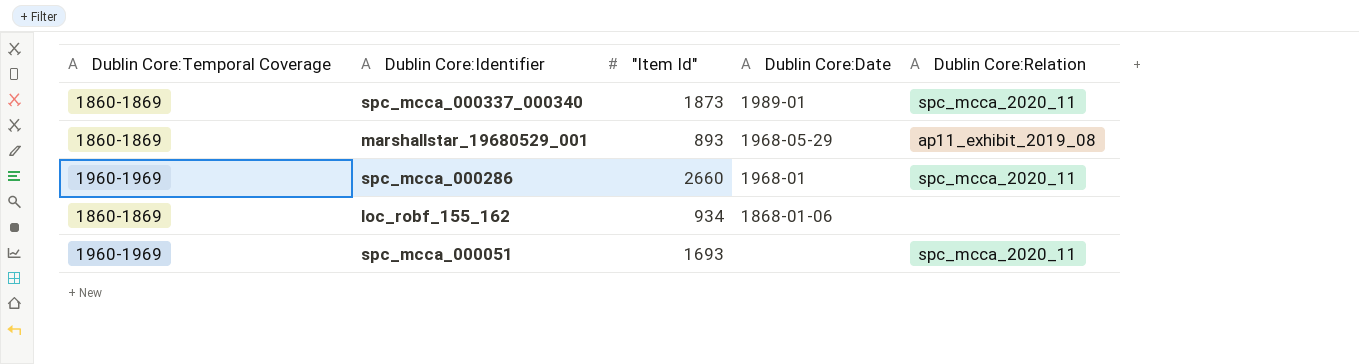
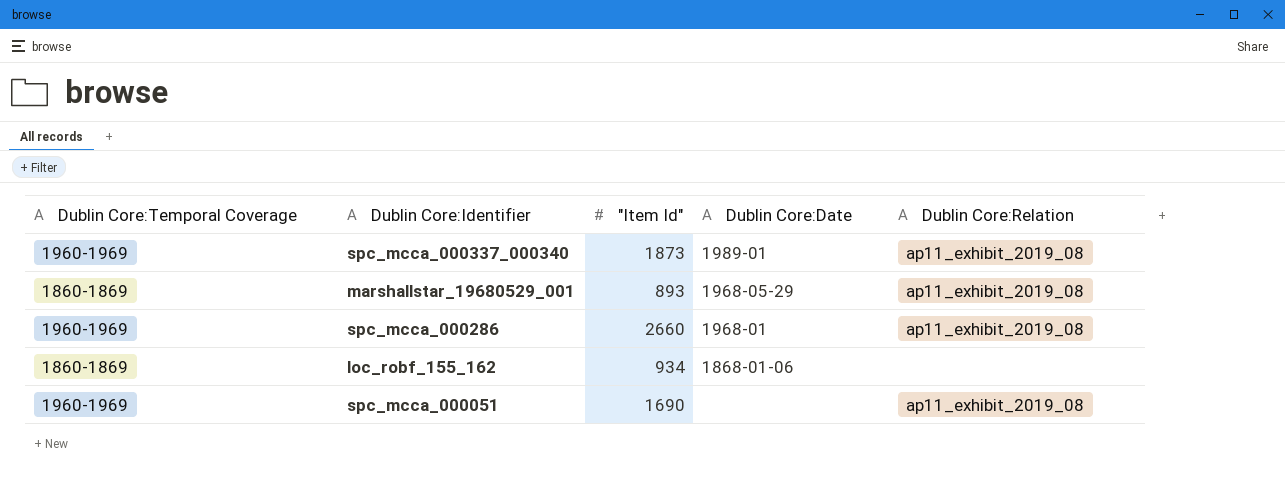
spc_mcca_000337_000340 | Dublin Core:Temporal Coverage: 1860-1869 -> 1960-1969
spc_mcca_000337_000340 | Dublin Core:Relation: spc_mcca_2020_11 -> ap11_exhibit_2019_08
spc_mcca_000286 | Dublin Core:Relation: spc_mcca_2020_11 -> ap11_exhibit_2019_08
spc_mcca_000051 | "Item Id": 1693 -> 1690
spc_mcca_000051 | Dublin Core:Relation: spc_mcca_2020_11 -> ap11_exhibit_2019_08

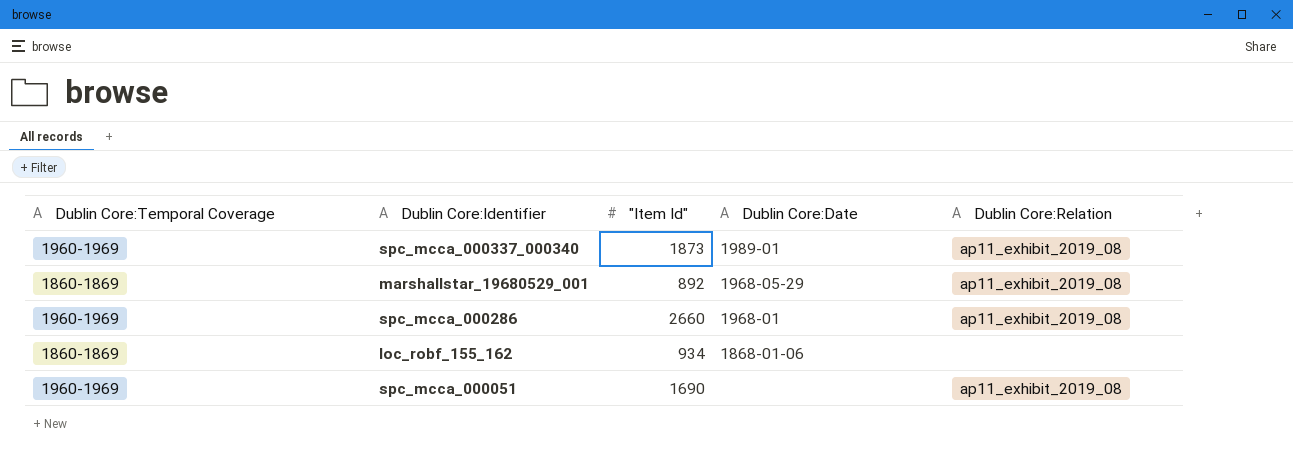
marshallstar_19680529_001 | "Item Id": 893 -> 892

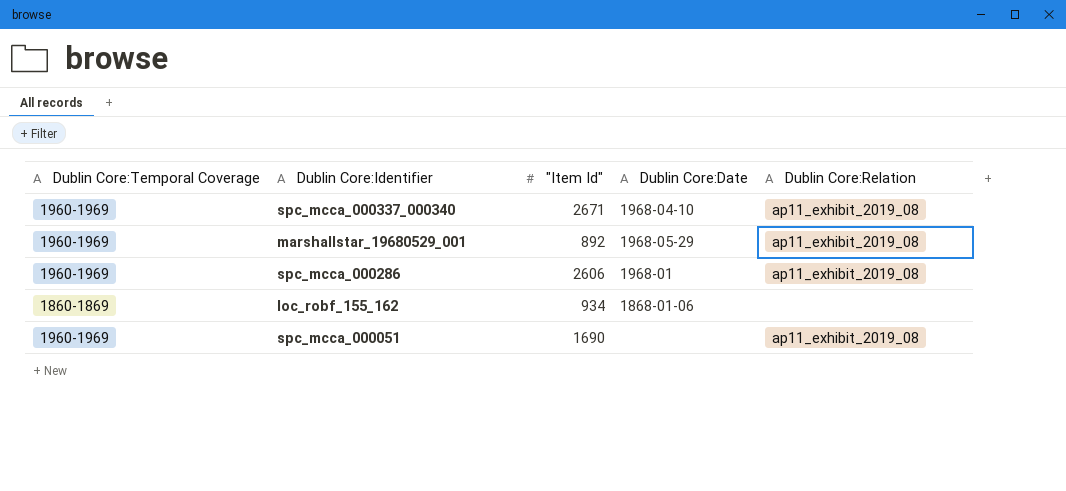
spc_mcca_000337_000340 | "Item Id": 1873 -> 2671
spc_mcca_000337_000340 | Dublin Core:Date: 1989-01 -> 1968-04-10
marshallstar_19680529_001 | Dublin Core:Temporal Coverage: 1860-1869 -> 1960-1969
spc_mcca_000286 | "Item Id": 2660 -> 2606

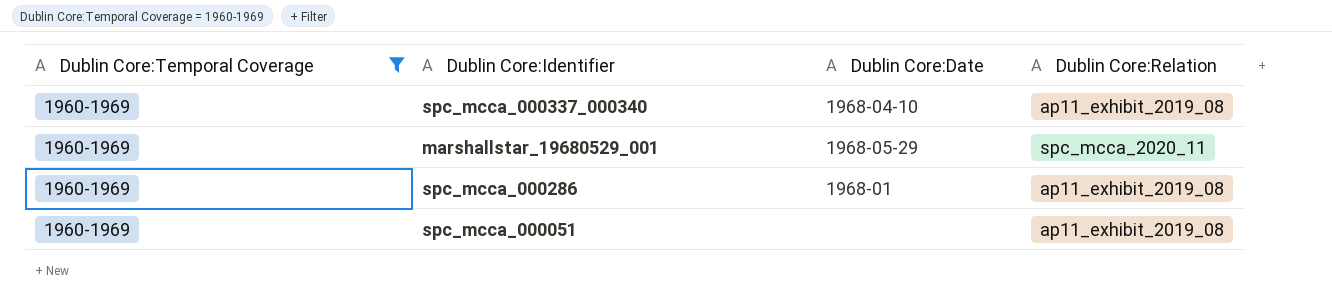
filter: none -> Dublin Core:Temporal Coverage = 1960-1969
column "Item Id" | position: 3 -> none
marshallstar_19680529_001 | Dublin Core:Relation: ap11_exhibit_2019_08 -> spc_mcca_2020_11

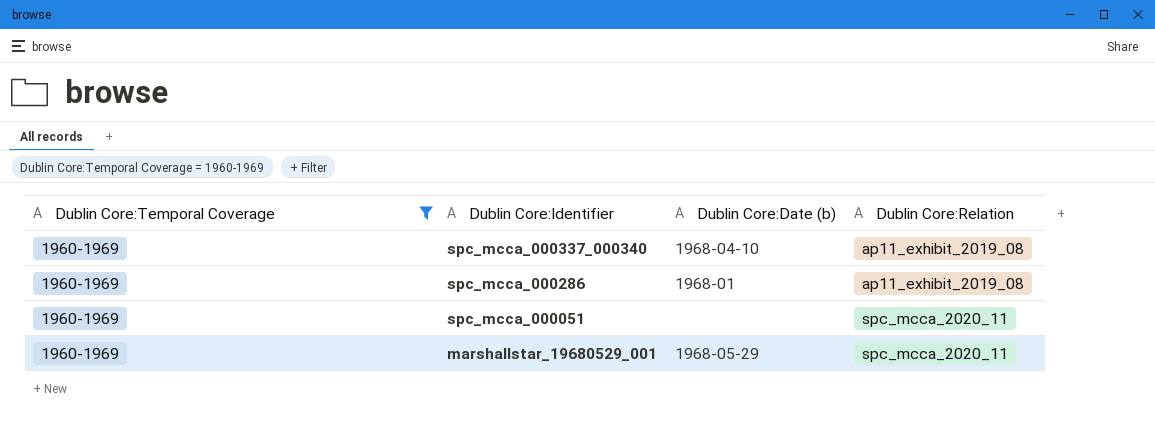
row order: none -> Dublin Core:Identifier descending
column name: Dublin Core:Date -> Dublin Core:Date (b)
spc_mcca_000051 | Dublin Core:Relation: ap11_exhibit_2019_08 -> spc_mcca_2020_11

